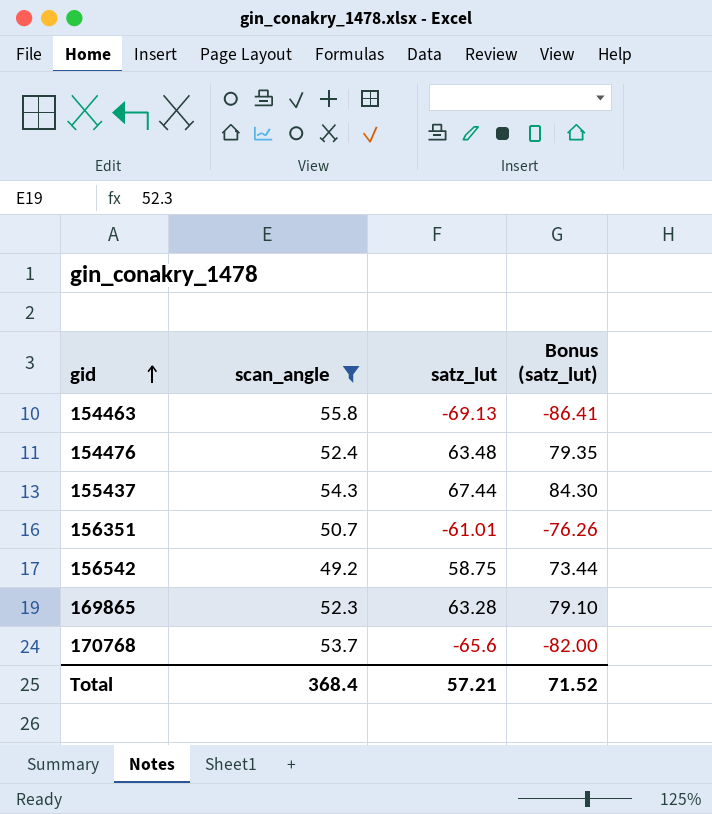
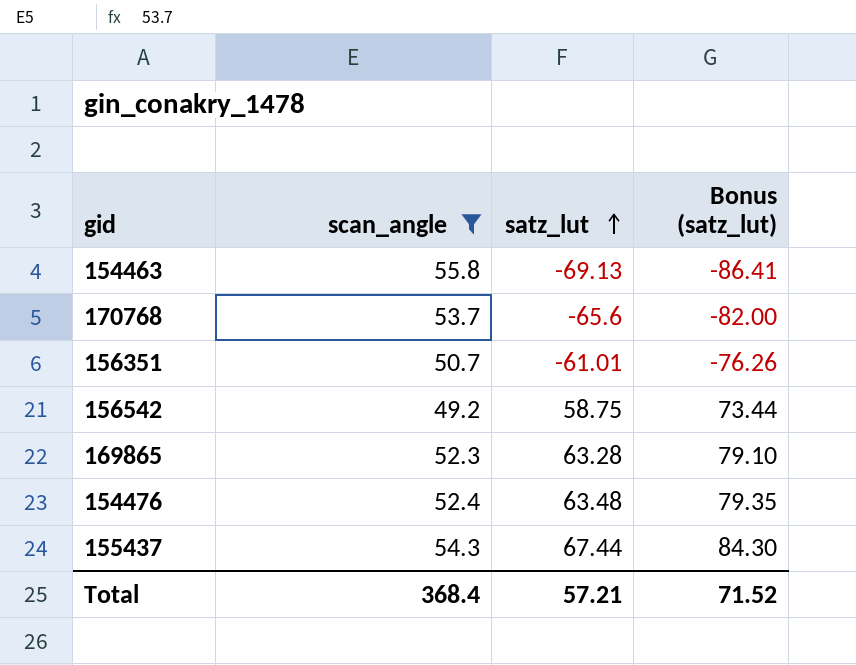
row order: gid ascending -> satz_lut ascending

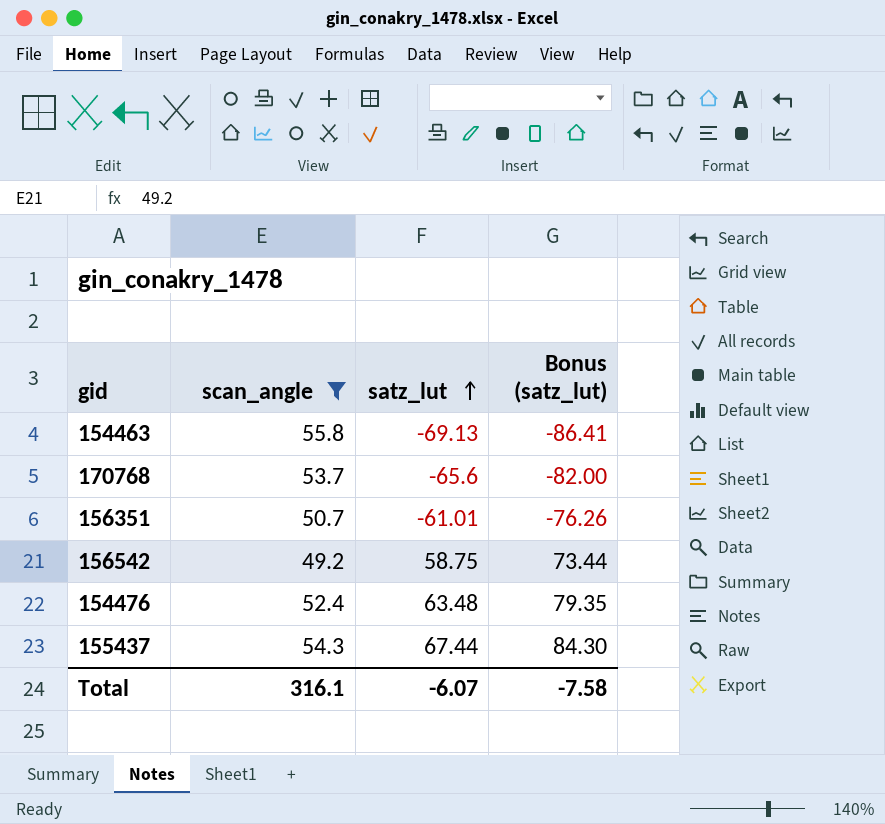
row 169865: 52.3 | 63.28 | 79.10 -> none
Total | scan_angle: 368.4 -> 316.1
Total | satz_lut: 57.21 -> -6.07
Total | Bonus (satz_lut): 71.52 -> -7.58

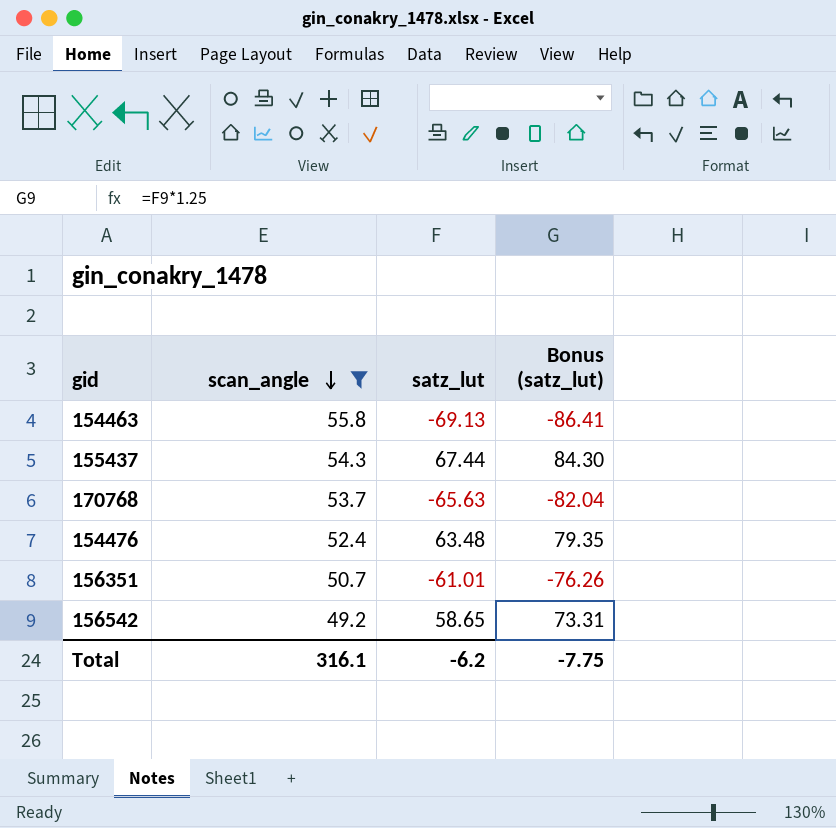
row order: satz_lut ascending -> scan_angle descending
170768 | satz_lut: -65.6 -> -65.63
170768 | Bonus (satz_lut): -82.00 -> -82.04
156542 | satz_lut: 58.75 -> 58.65
156542 | Bonus (satz_lut): 73.44 -> 73.31
Total | satz_lut: -6.07 -> -6.2
Total | Bonus (satz_lut): -7.58 -> -7.75

